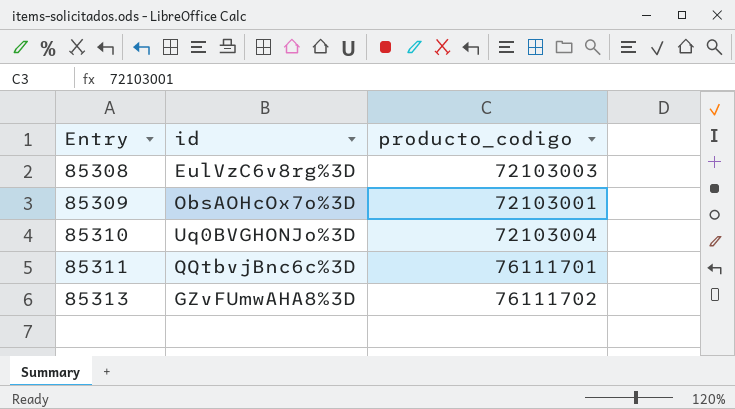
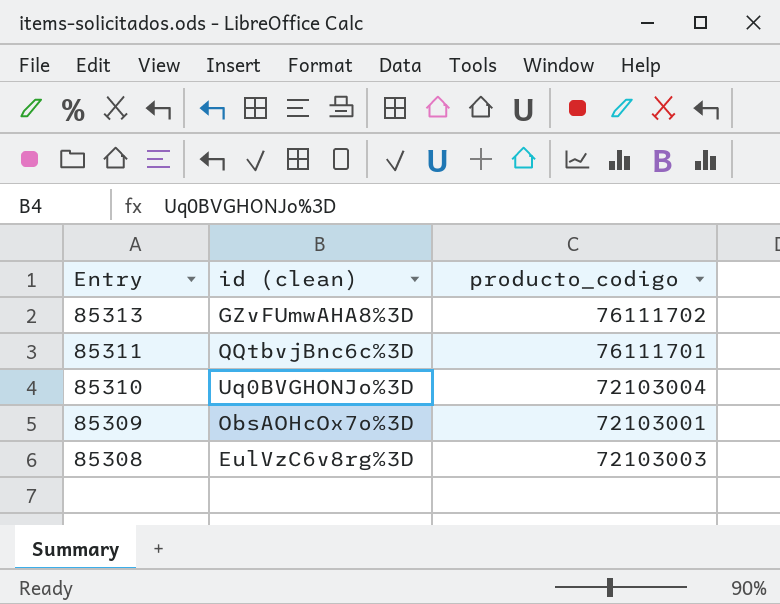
row order: Entry ascending -> Entry descending
column name: id -> id (clean)

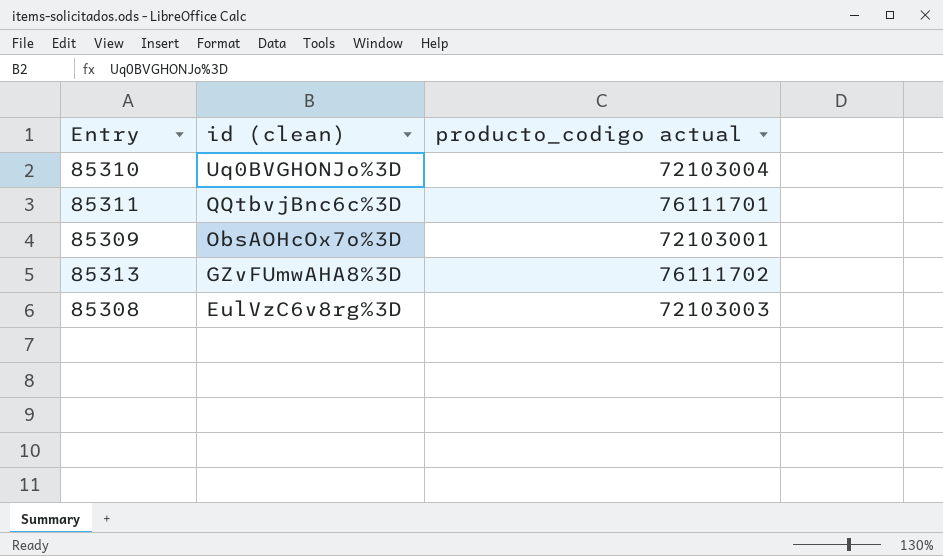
row order: Entry descending -> id (clean) descending
column name: producto_codigo -> producto_codigo actual

